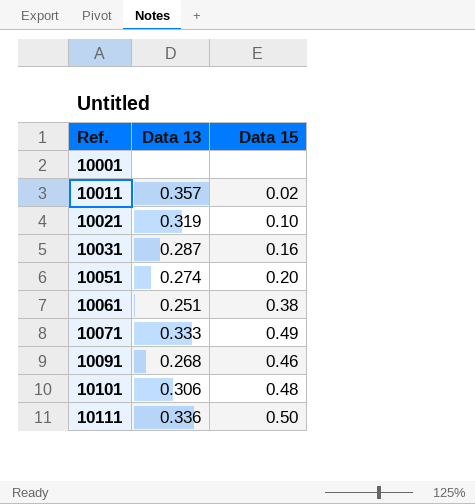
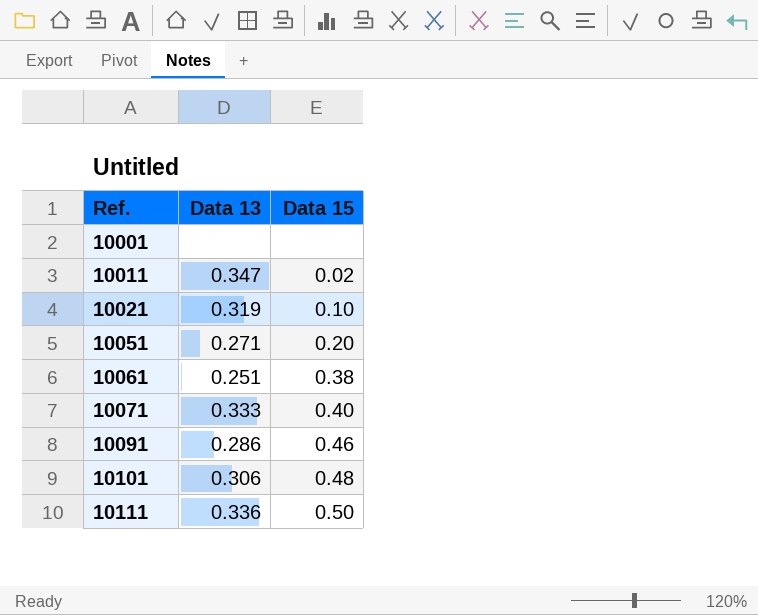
row 10031: 0.287 | 0.16 -> none
10011 | Data 13: 0.357 -> 0.347
10051 | Data 13: 0.274 -> 0.271
10071 | Data 15: 0.49 -> 0.40
10091 | Data 13: 0.268 -> 0.286

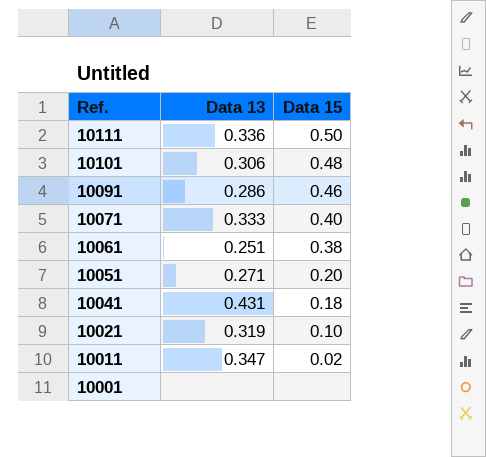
row order: Ref. ascending -> Ref. descending
row 10041: none -> 0.431 | 0.18

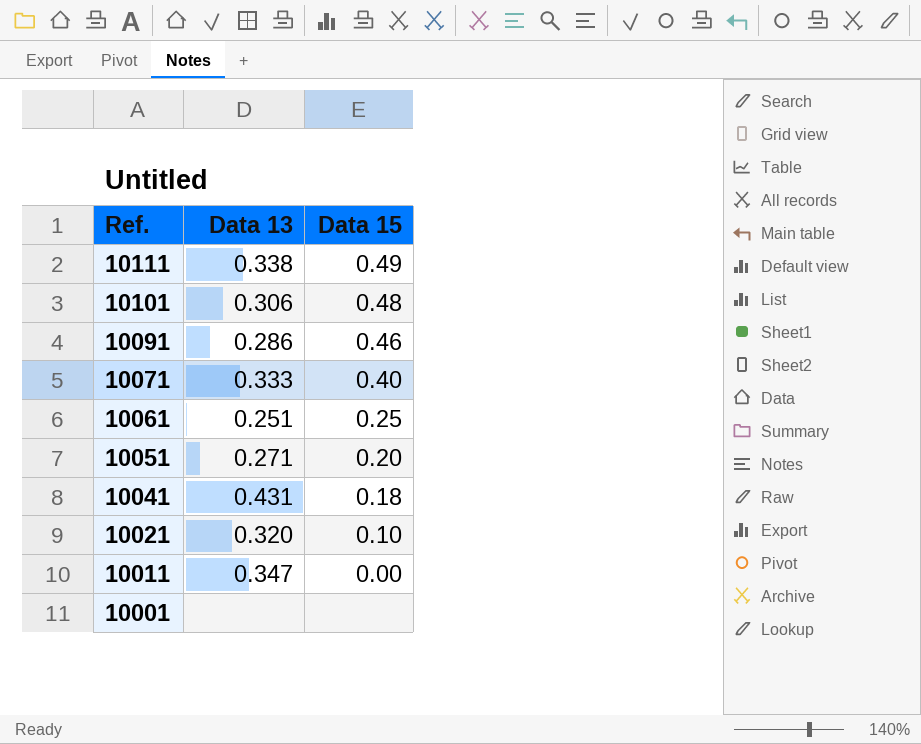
10111 | Data 13: 0.336 -> 0.338
10111 | Data 15: 0.50 -> 0.49
10061 | Data 15: 0.38 -> 0.25
10021 | Data 13: 0.319 -> 0.320
10011 | Data 15: 0.02 -> 0.00

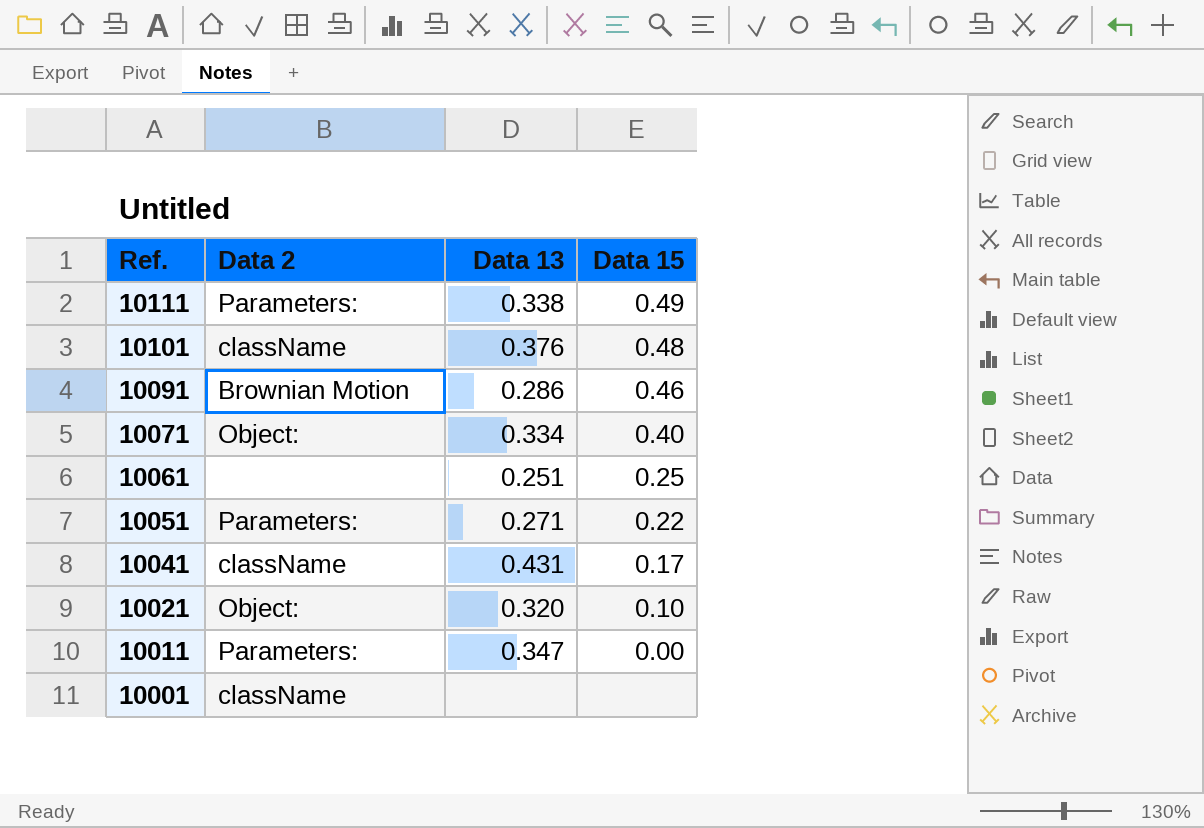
column Data 2 | position: none -> 2
10101 | Data 13: 0.306 -> 0.376
10071 | Data 13: 0.333 -> 0.334
10051 | Data 15: 0.20 -> 0.22
10041 | Data 15: 0.18 -> 0.17

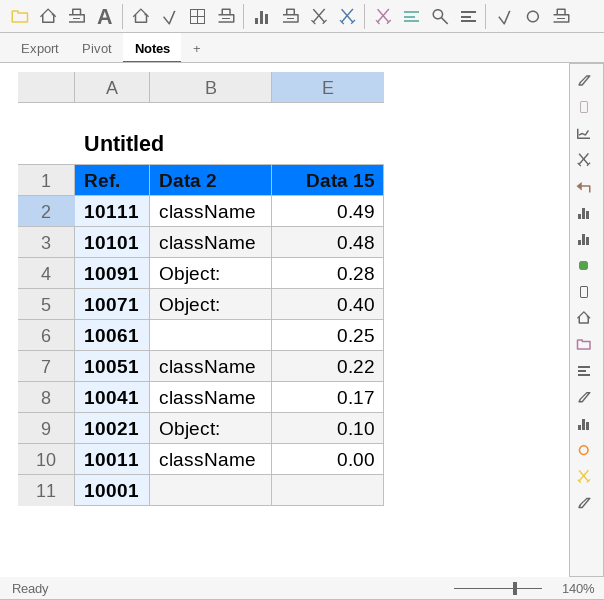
column Data 13 | position: 3 -> none
10111 | Data 2: Parameters: -> className
10091 | Data 2: Brownian Motion -> Object:
10091 | Data 15: 0.46 -> 0.28
10051 | Data 2: Parameters: -> className
10011 | Data 2: Parameters: -> className
10001 | Data 2: className -> none

